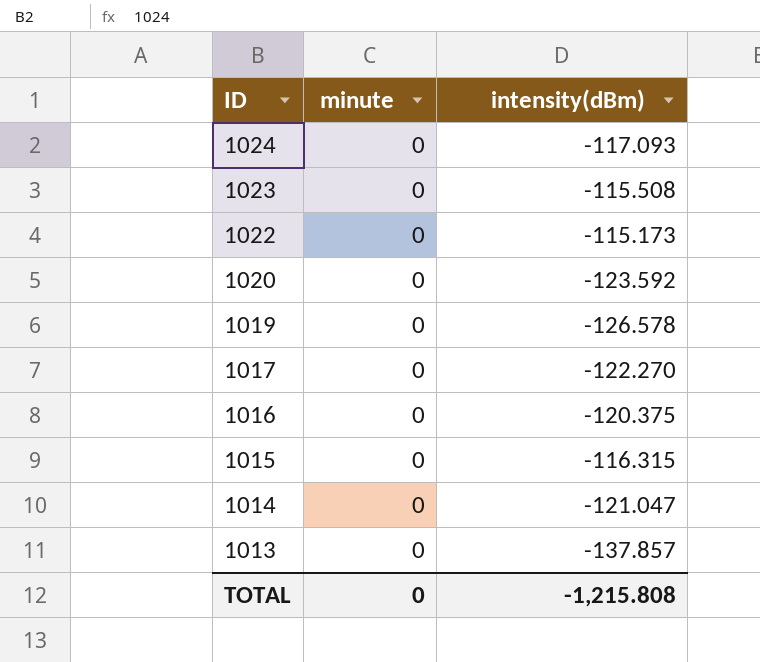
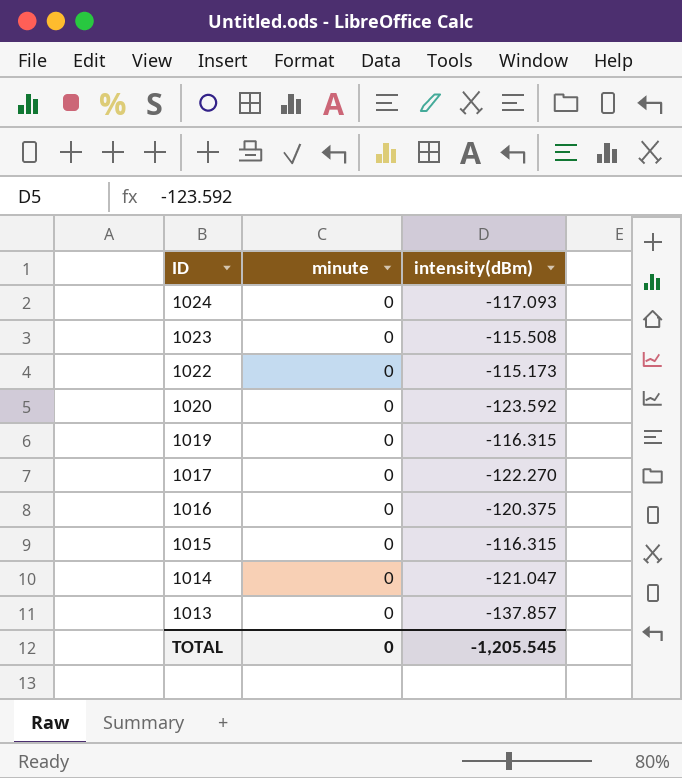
1019 | intensity(dBm): -126.578 -> -116.315
TOTAL | intensity(dBm): -1,215.808 -> -1,205.545

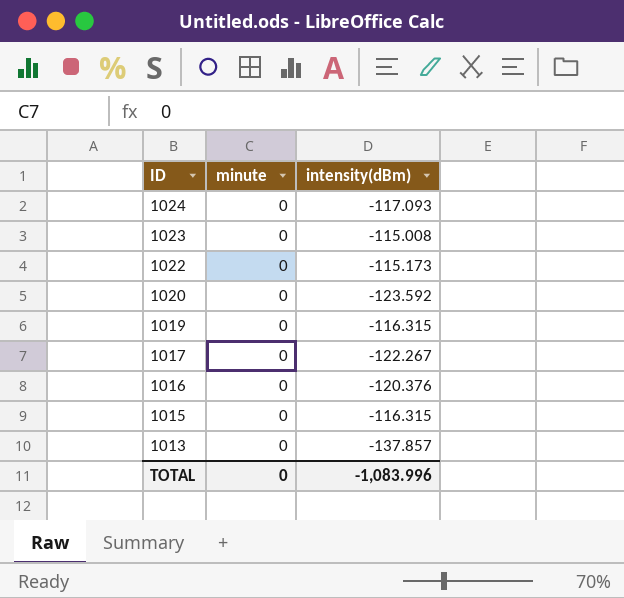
row 1014: 0 | -121.047 -> none
1023 | intensity(dBm): -115.508 -> -115.008
1017 | intensity(dBm): -122.270 -> -122.267
1016 | intensity(dBm): -120.375 -> -120.376
TOTAL | intensity(dBm): -1,205.545 -> -1,083.996

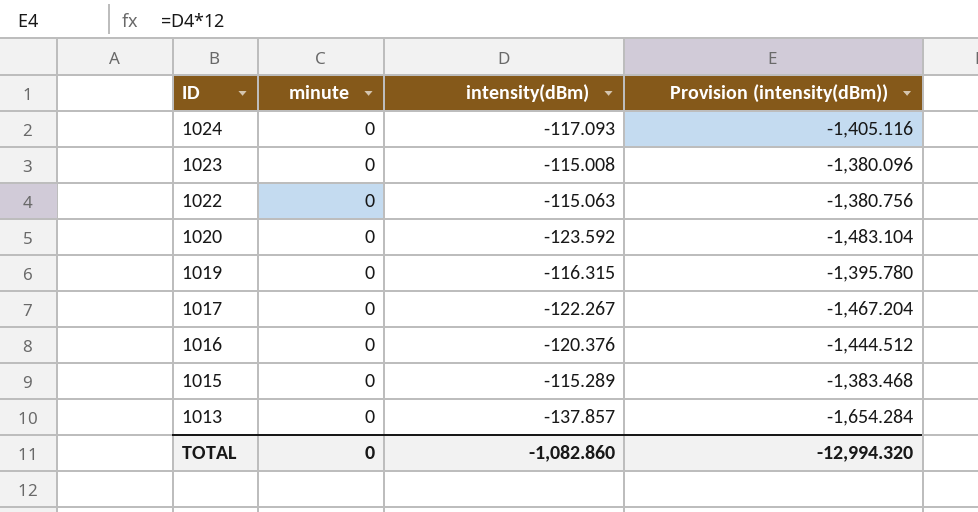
column Provision (intensity(dBm)) | formula: none -> [intensity(dBm)] * 12
1022 | intensity(dBm): -115.173 -> -115.063
1015 | intensity(dBm): -116.315 -> -115.289
TOTAL | intensity(dBm): -1,083.996 -> -1,082.860

